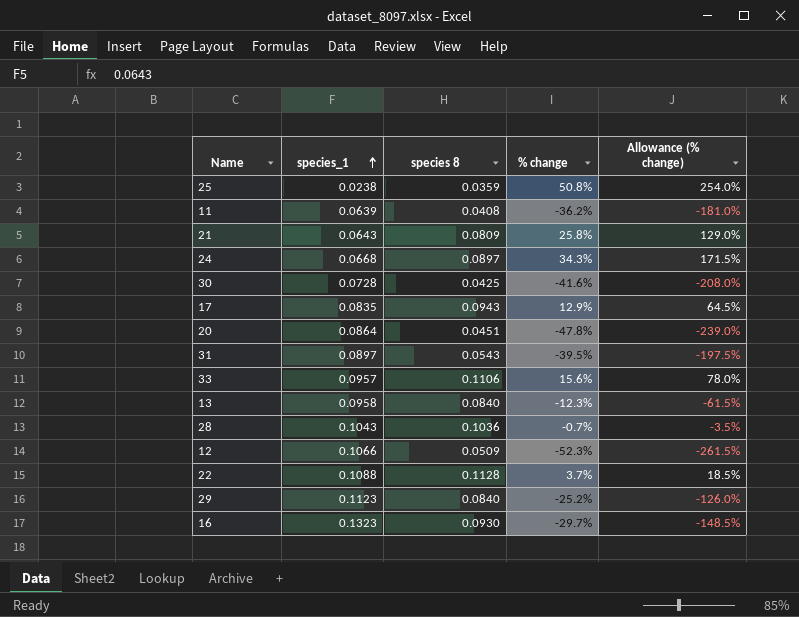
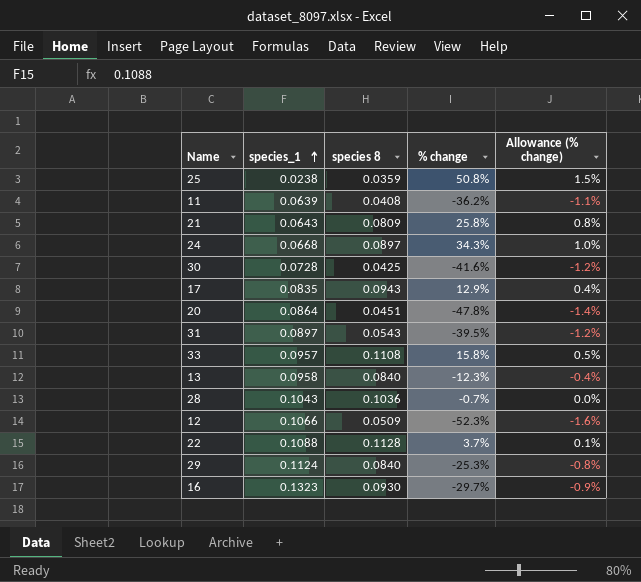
column Allowance (% change) | formula: [% change] * 5 -> [% change] * 0.03
33 | species 8: 0.1106 -> 0.1108
33 | % change: 15.6% -> 15.8%
29 | species_1: 0.1123 -> 0.1124
29 | % change: -25.2% -> -25.3%

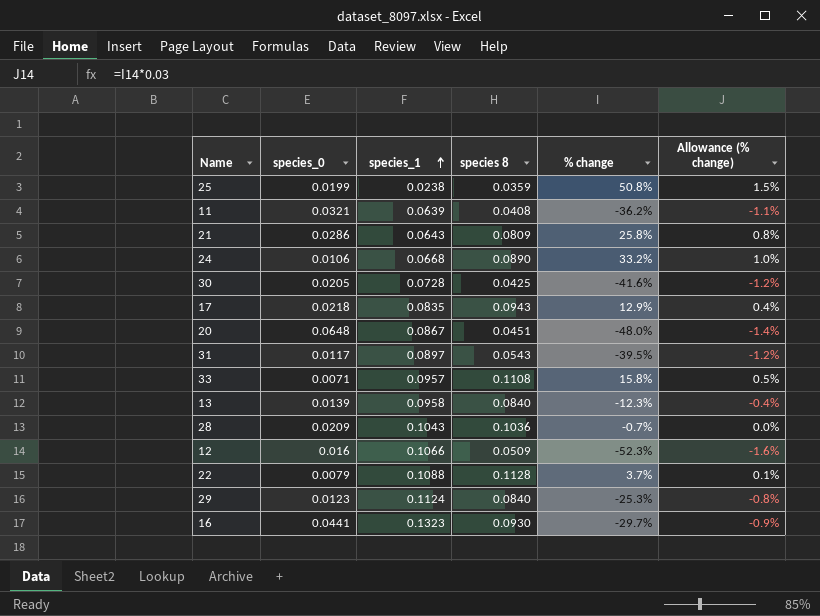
column species_0 | position: none -> 2
24 | species 8: 0.0897 -> 0.0890
24 | % change: 34.3% -> 33.2%
20 | species_1: 0.0864 -> 0.0867
20 | % change: -47.8% -> -48.0%

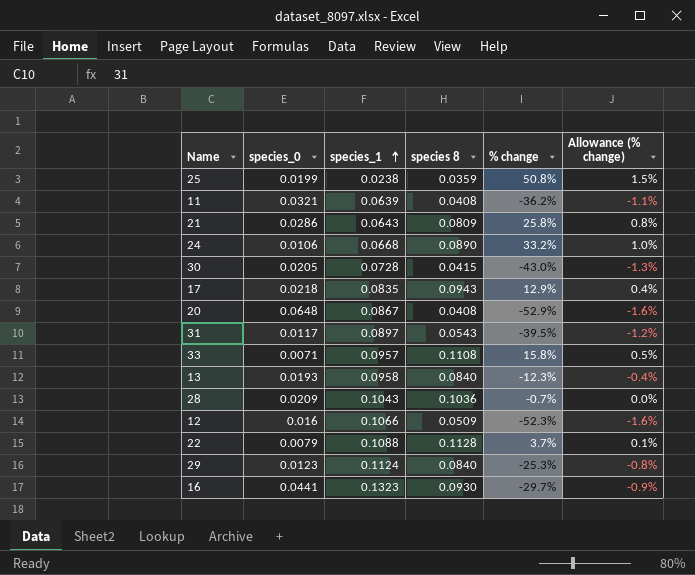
30 | species 8: 0.0425 -> 0.0415
30 | % change: -41.6% -> -43.0%
30 | Allowance (% change): -1.2% -> -1.3%
20 | species 8: 0.0451 -> 0.0408
20 | % change: -48.0% -> -52.9%
20 | Allowance (% change): -1.4% -> -1.6%
13 | species_0: 0.0139 -> 0.0193

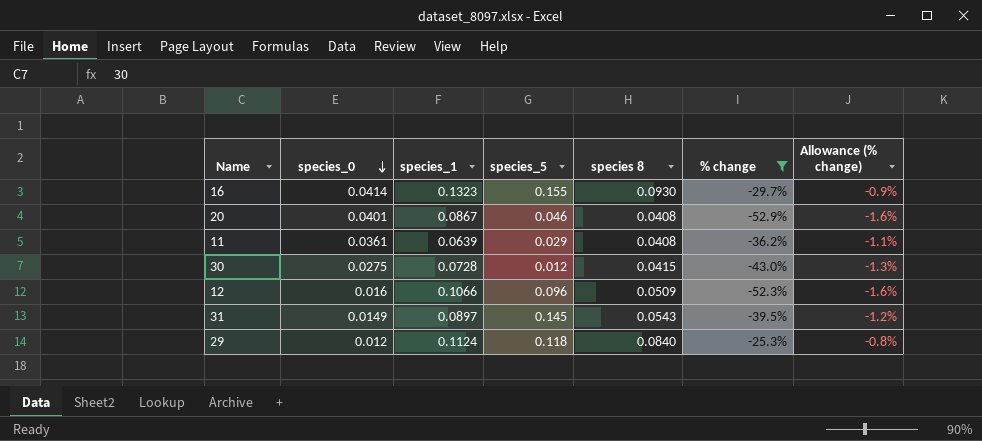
filter: none -> % change <= -25.3%
row order: species_1 ascending -> species_0 descending
column species_5 | position: none -> 4
16 | species_0: 0.0441 -> 0.0414
20 | species_0: 0.0648 -> 0.0401
11 | species_0: 0.0321 -> 0.0361
30 | species_0: 0.0205 -> 0.0275
31 | species_0: 0.0117 -> 0.0149
29 | species_0: 0.0123 -> 0.012

